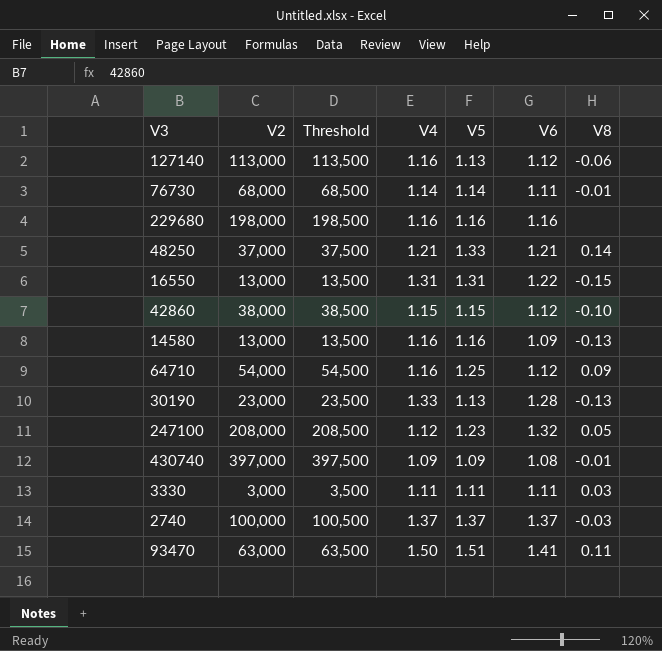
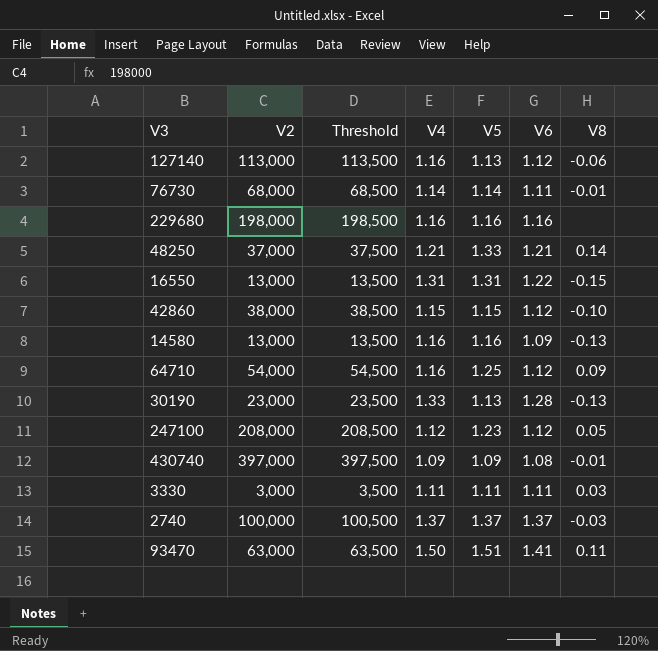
247100 | V6: 1.32 -> 1.12

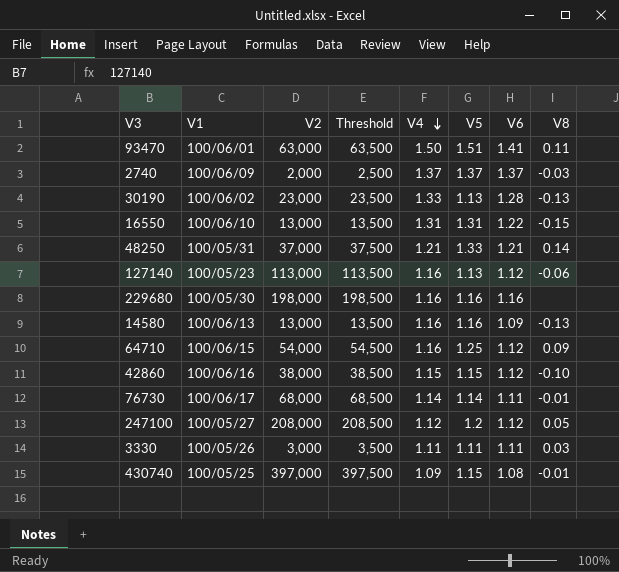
row order: none -> V4 descending
column V1 | position: none -> 2
2740 | V2: 100,000 -> 2,000
2740 | Threshold: 100,500 -> 2,500
247100 | V5: 1.23 -> 1.2
430740 | V5: 1.09 -> 1.15

